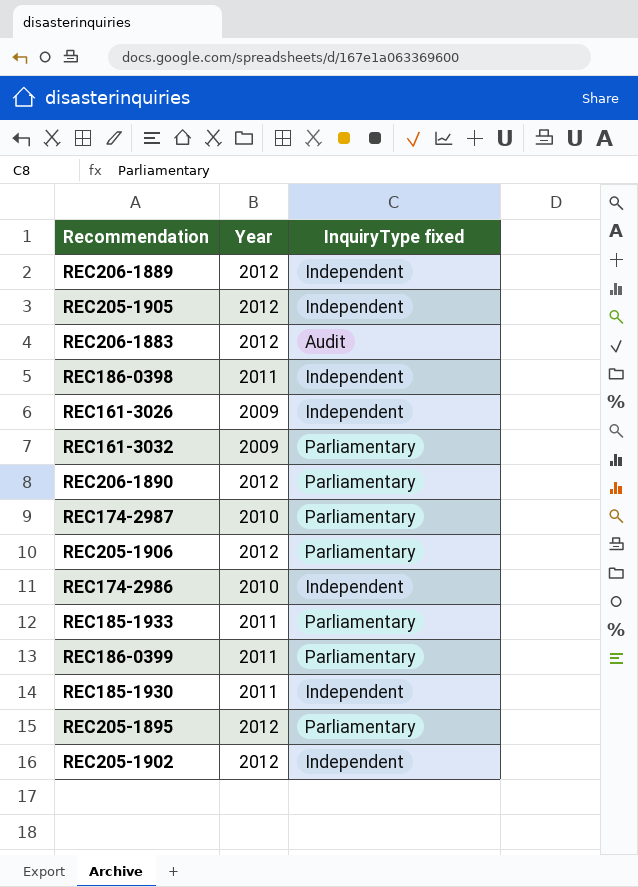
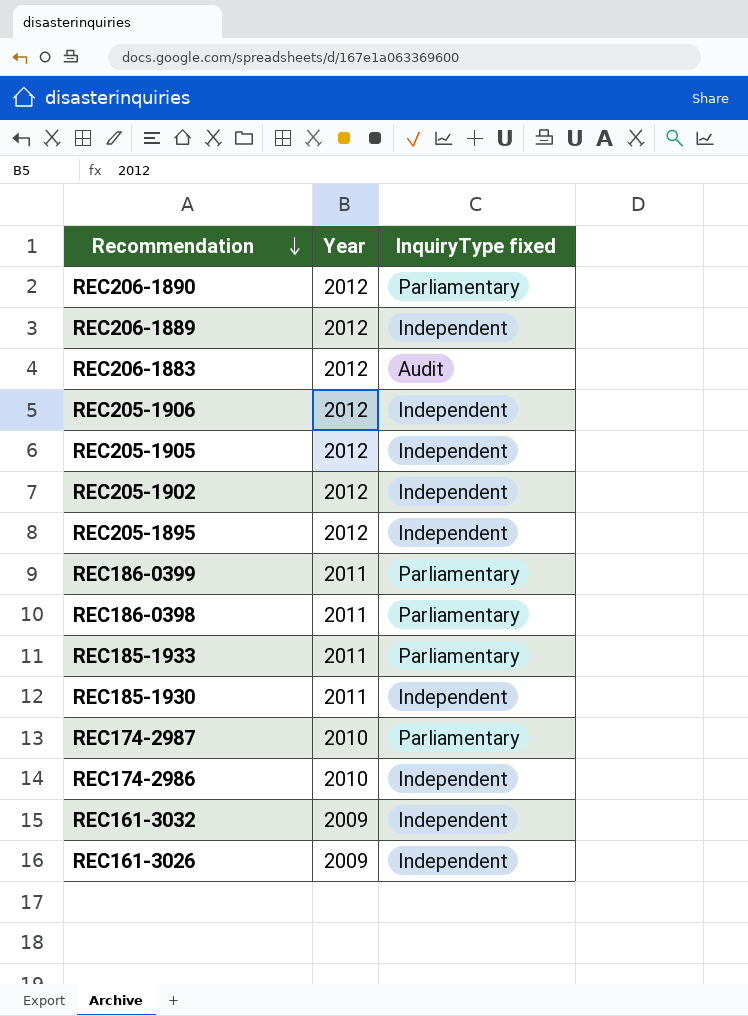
row order: none -> Recommendation descending
REC205-1906 | InquiryType fixed: Parliamentary -> Independent
REC205-1895 | InquiryType fixed: Parliamentary -> Independent
REC186-0398 | InquiryType fixed: Independent -> Parliamentary
REC161-3032 | InquiryType fixed: Parliamentary -> Independent

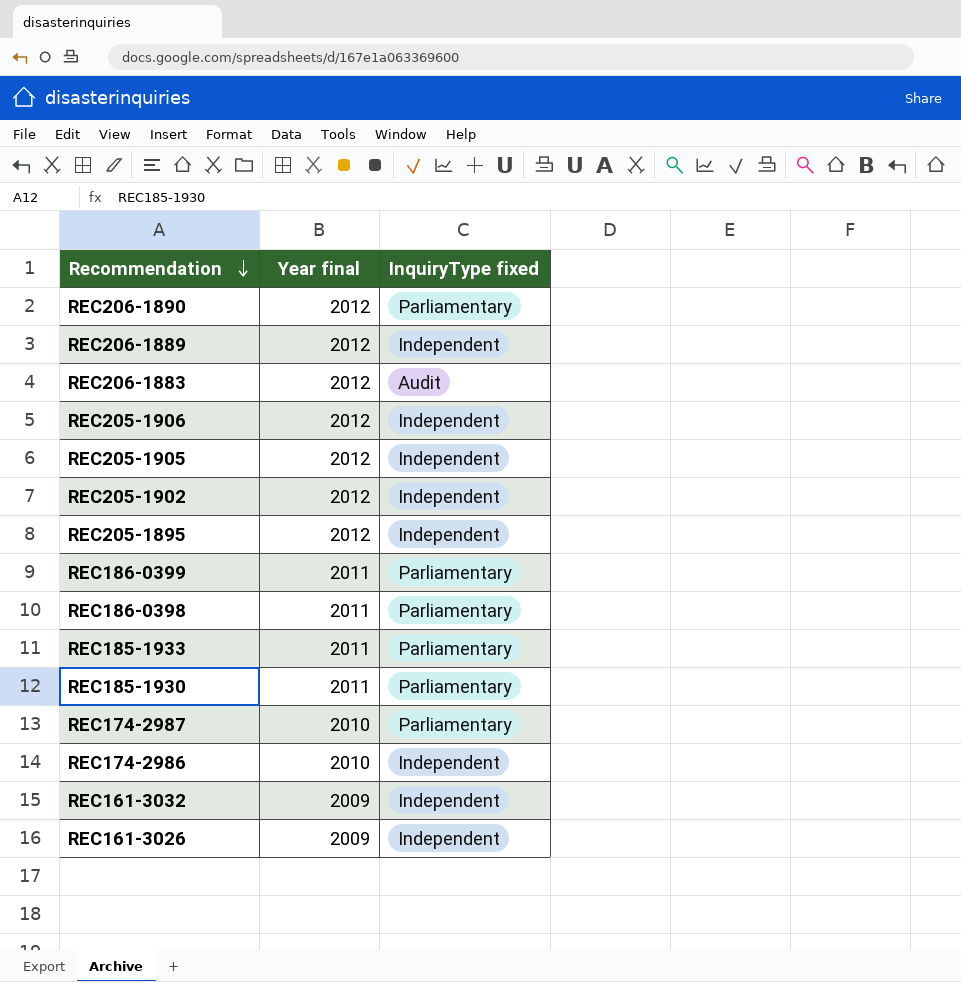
column name: Year -> Year final
REC185-1930 | InquiryType fixed: Independent -> Parliamentary

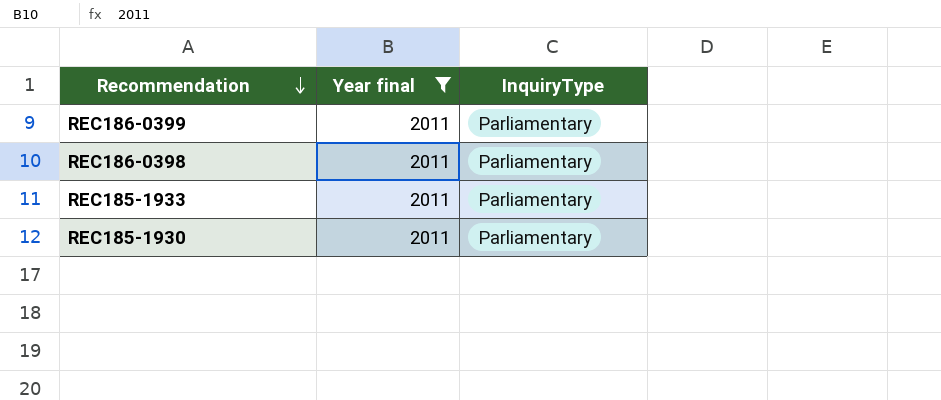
filter: none -> Year final = 2011
column name: InquiryType fixed -> InquiryType

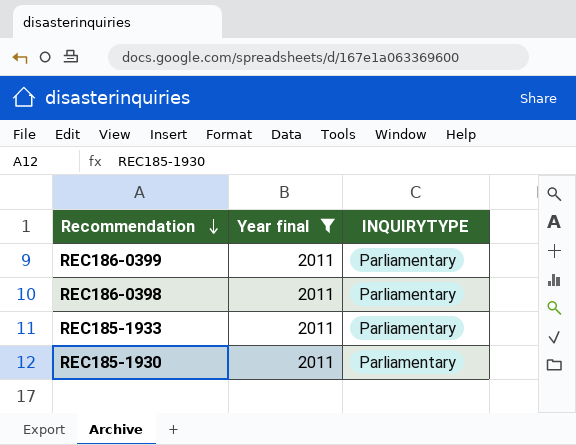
column name: InquiryType -> INQUIRYTYPE

